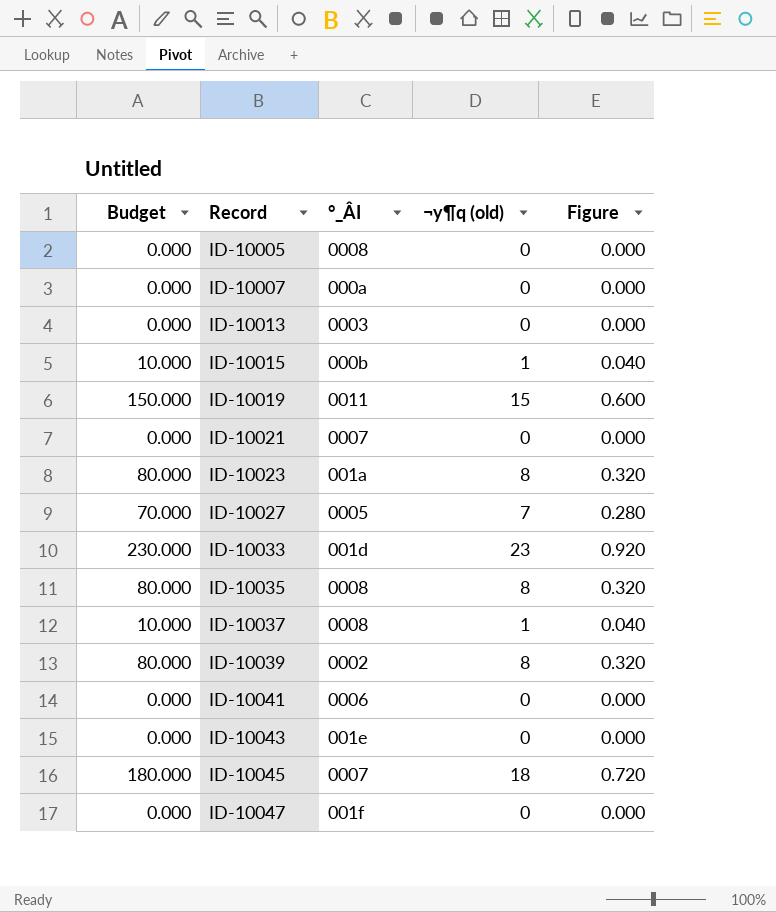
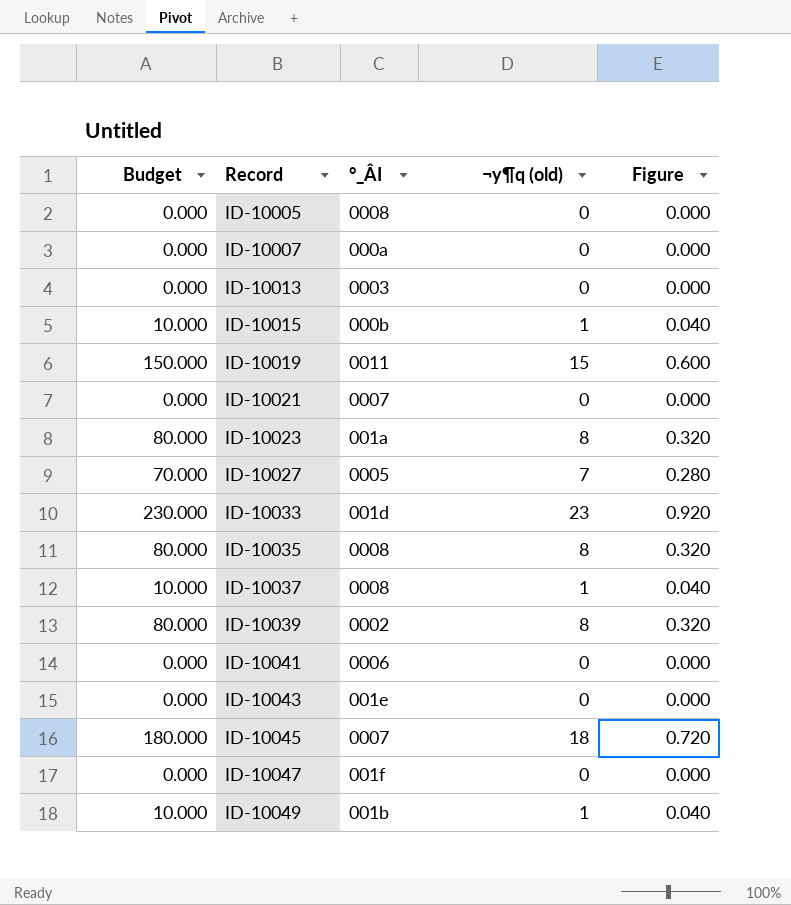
row ID-10049: none -> 10.000 | 001b | 1 | 0.040

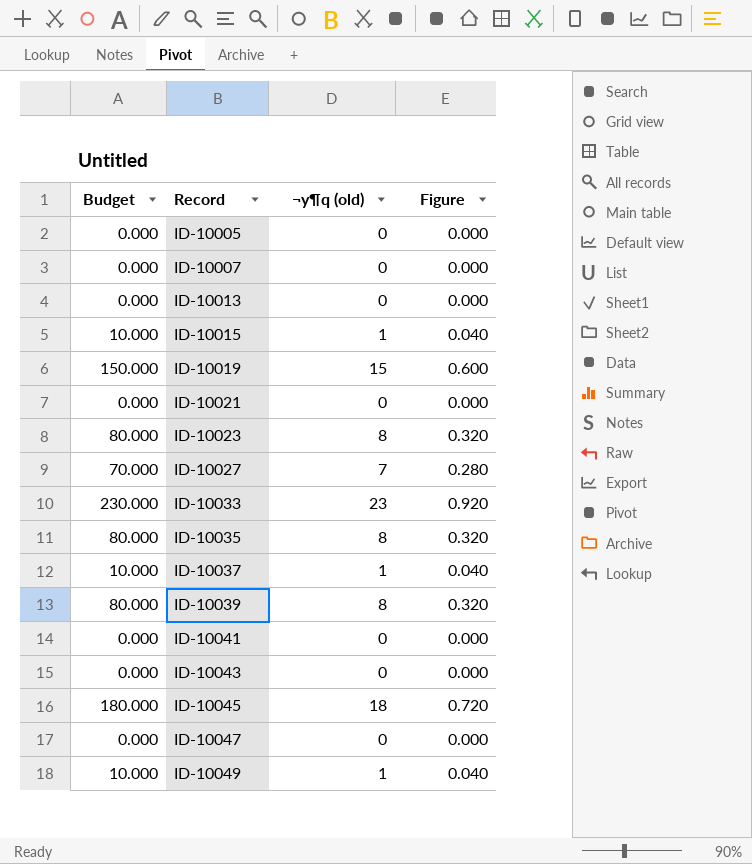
column °_ÂI | position: 3 -> none

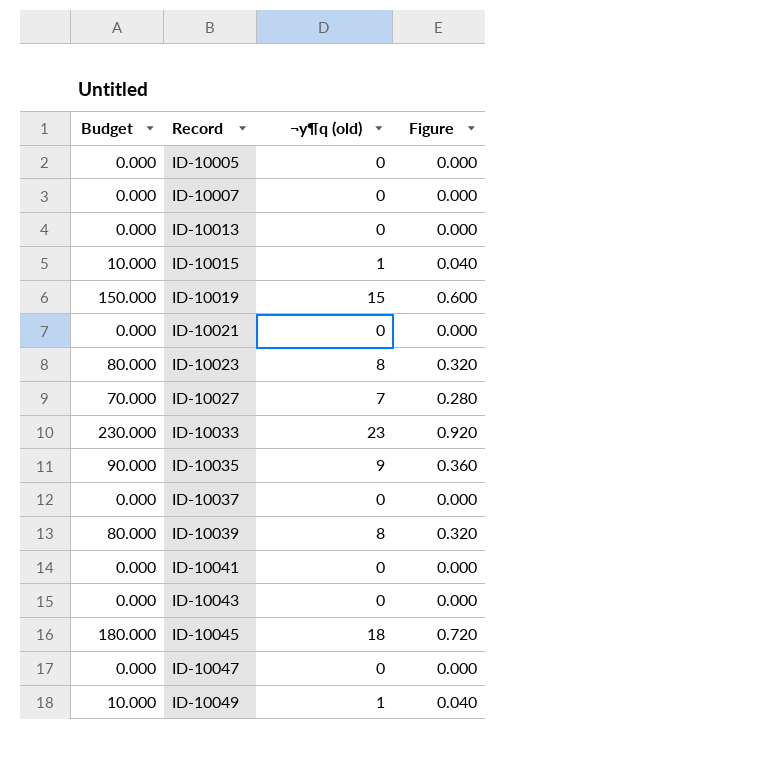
ID-10035 | Budget: 80.000 -> 90.000
ID-10035 | ¬y¶q (old): 8 -> 9
ID-10035 | Figure: 0.320 -> 0.360
ID-10037 | Budget: 10.000 -> 0.000
ID-10037 | ¬y¶q (old): 1 -> 0
ID-10037 | Figure: 0.040 -> 0.000

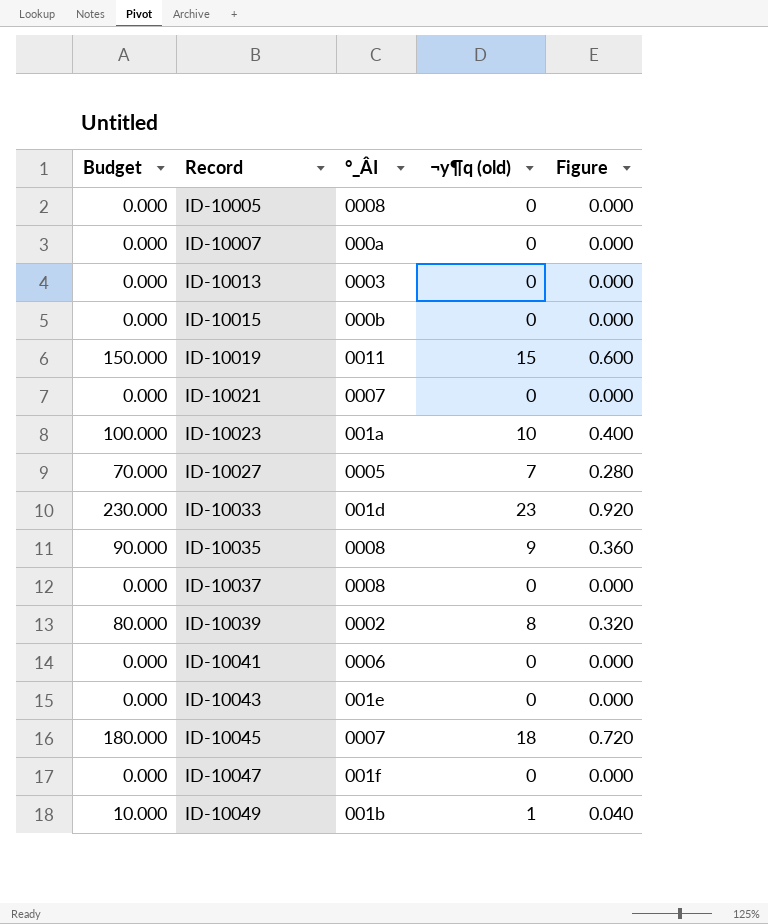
column °_ÂI | position: none -> 3
ID-10015 | Budget: 10.000 -> 0.000
ID-10015 | ¬y¶q (old): 1 -> 0
ID-10015 | Figure: 0.040 -> 0.000
ID-10023 | Budget: 80.000 -> 100.000
ID-10023 | ¬y¶q (old): 8 -> 10
ID-10023 | Figure: 0.320 -> 0.400

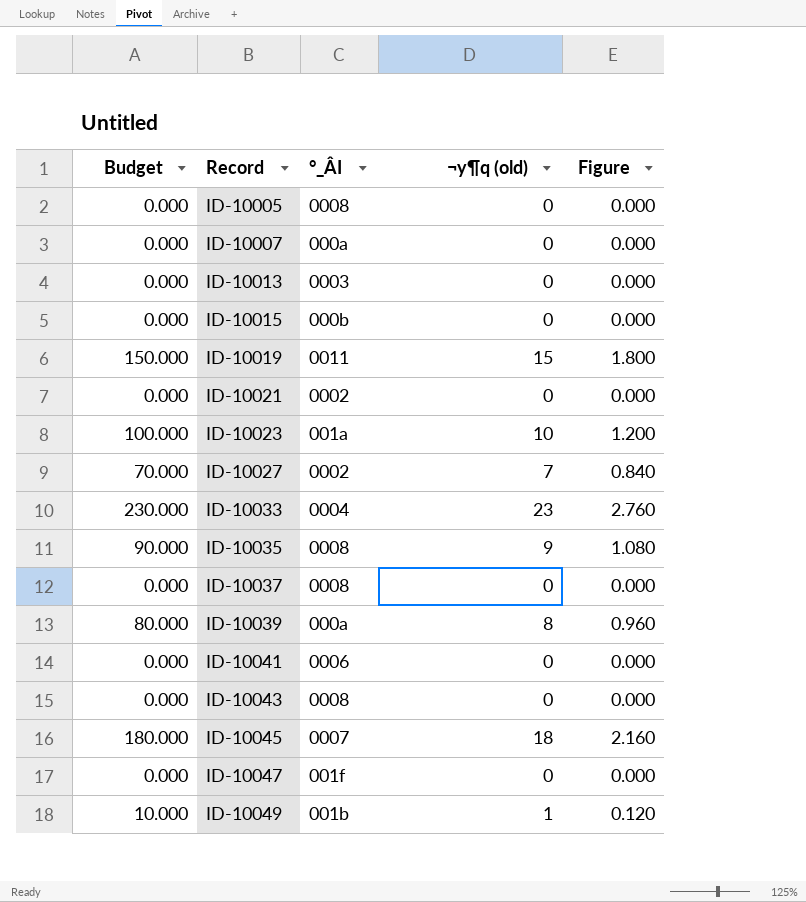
column Figure | formula: [¬y¶q (old)] * 0.04 -> [¬y¶q (old)] * 0.12
ID-10021 | °_ÂI: 0007 -> 0002
ID-10027 | °_ÂI: 0005 -> 0002
ID-10033 | °_ÂI: 001d -> 0004
ID-10039 | °_ÂI: 0002 -> 000a
ID-10043 | °_ÂI: 001e -> 0008

